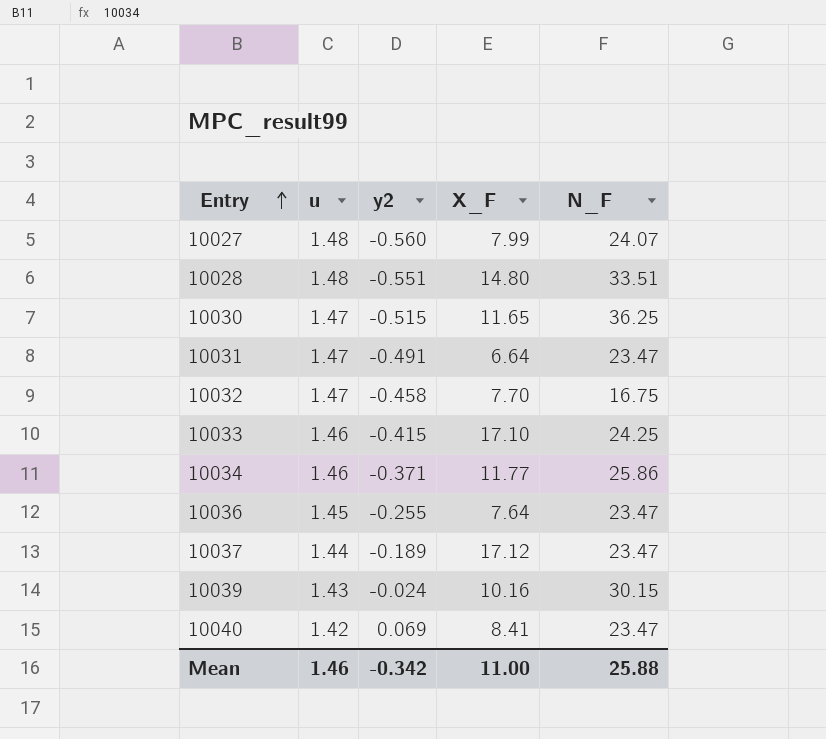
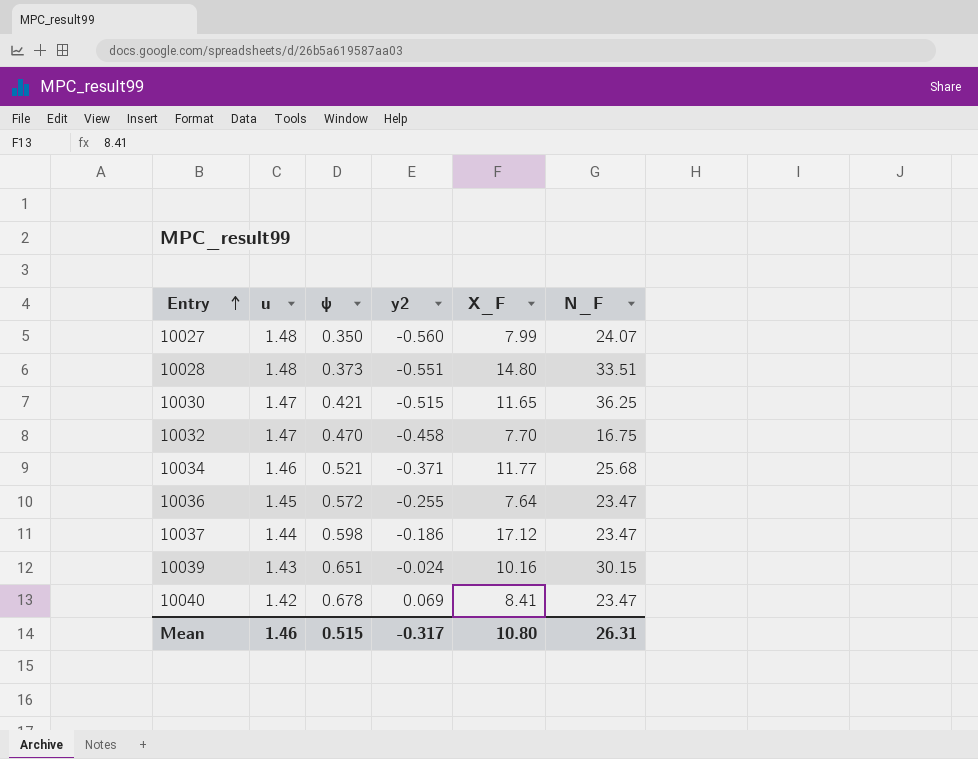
column ψ | position: none -> 3
row 10031: 1.47 | -0.491 | 6.64 | 23.47 -> none
row 10033: 1.46 | -0.415 | 17.10 | 24.25 -> none
10034 | N_F: 25.86 -> 25.68
10037 | y2: -0.189 -> -0.186
Mean | y2: -0.342 -> -0.317
Mean | X_F: 11.00 -> 10.80
Mean | N_F: 25.88 -> 26.31

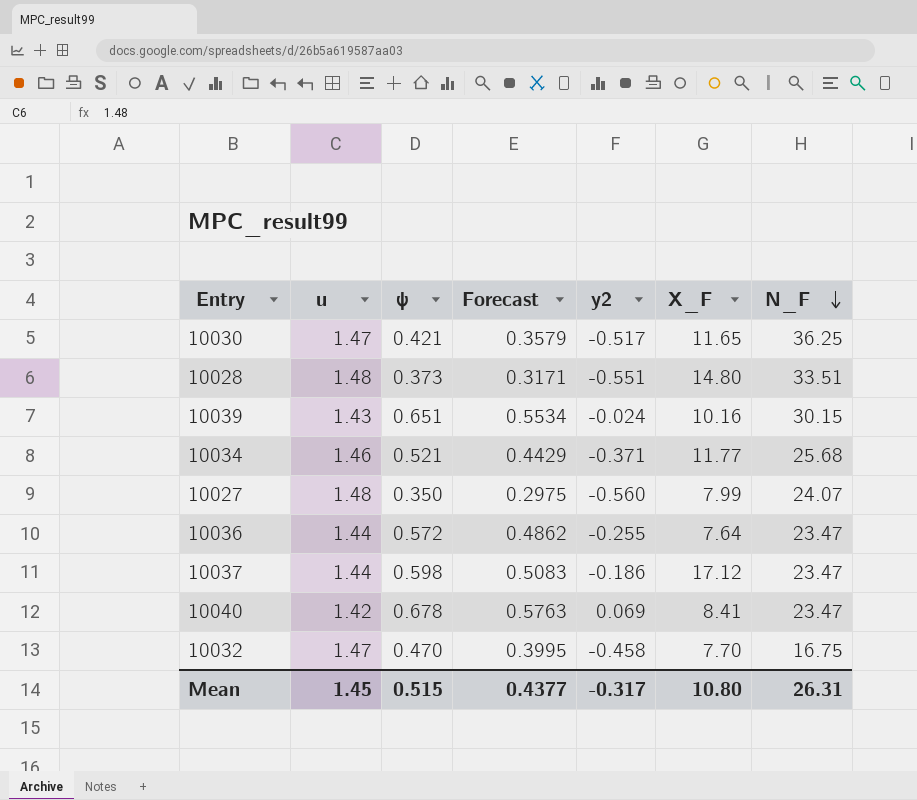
row order: Entry ascending -> N_F descending
column Forecast | formula: none -> [ψ] * 0.85
10030 | y2: -0.515 -> -0.517
10036 | u: 1.45 -> 1.44
Mean | u: 1.46 -> 1.45

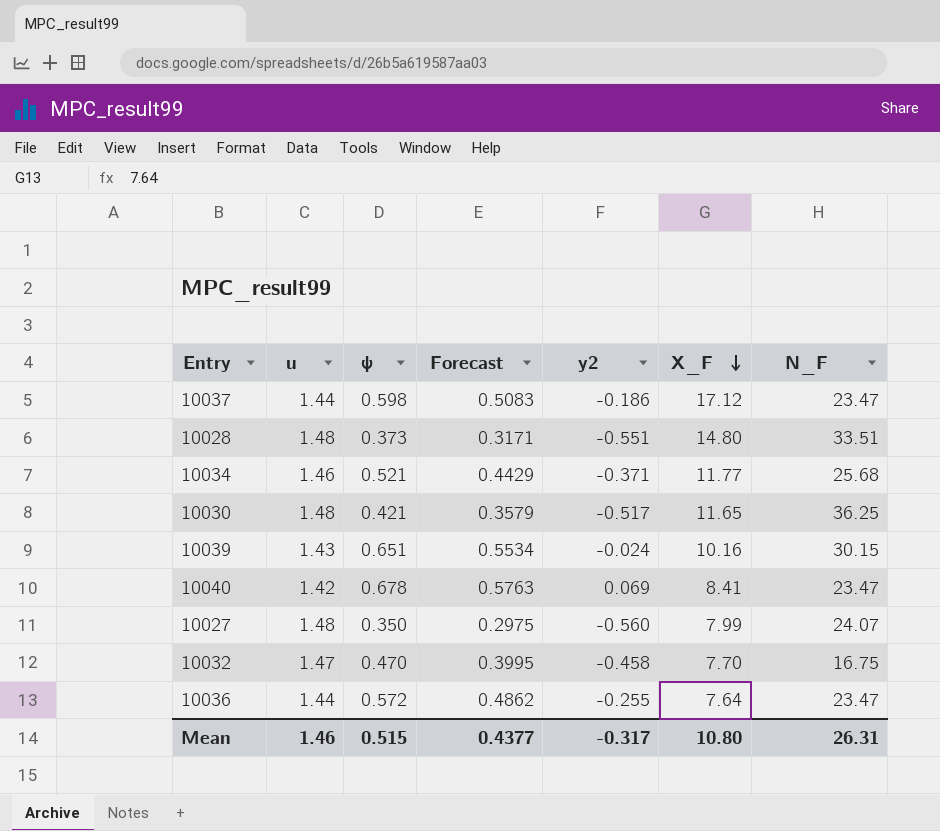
row order: N_F descending -> X_F descending
10030 | u: 1.47 -> 1.48
Mean | u: 1.45 -> 1.46

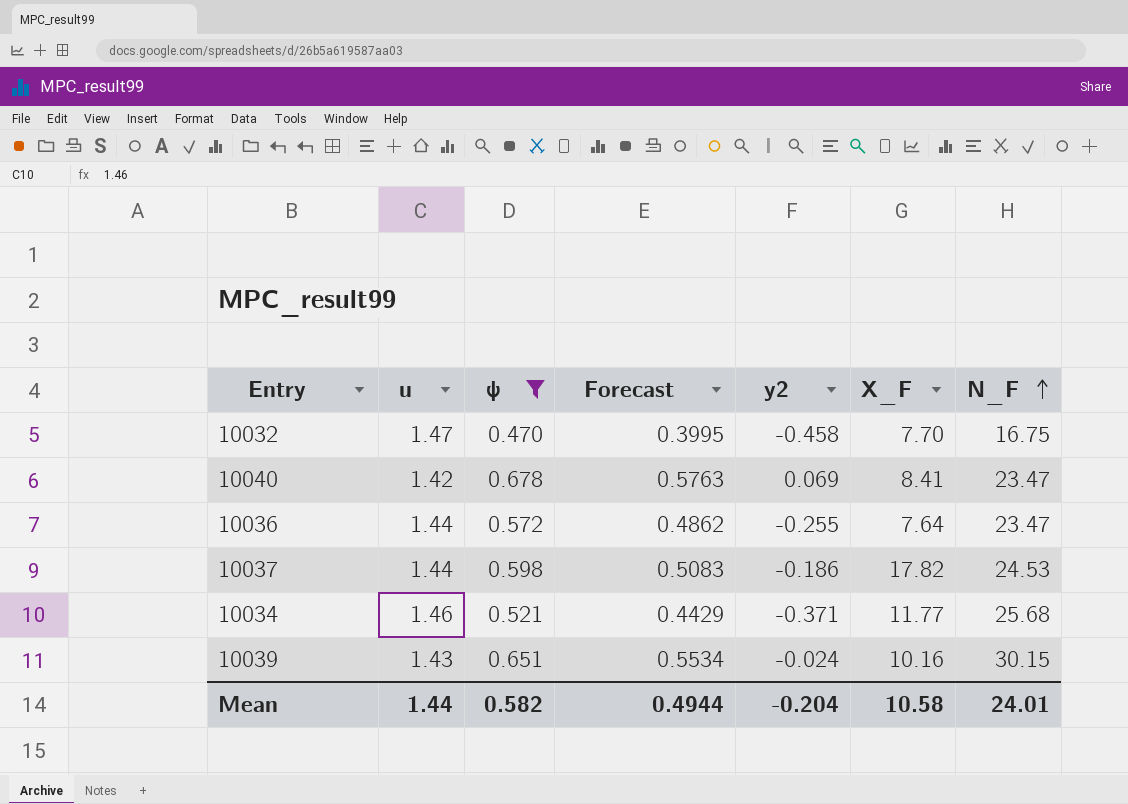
filter: none -> ψ >= 0.470
row order: X_F descending -> N_F ascending
10037 | X_F: 17.12 -> 17.82
10037 | N_F: 23.47 -> 24.53
Mean | u: 1.46 -> 1.44
Mean | ψ: 0.515 -> 0.582
Mean | Forecast: 0.4377 -> 0.4944
Mean | y2: -0.317 -> -0.204
Mean | X_F: 10.80 -> 10.58
Mean | N_F: 26.31 -> 24.01

